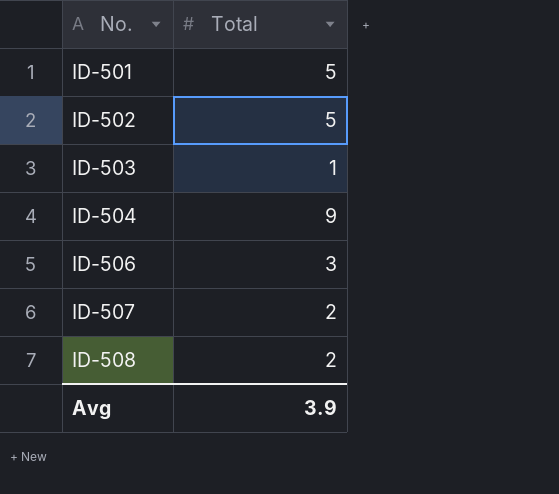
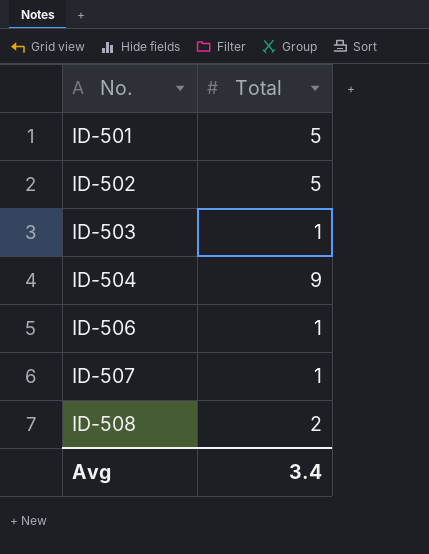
ID-506 | Total: 3 -> 1
ID-507 | Total: 2 -> 1
Avg | Total: 3.9 -> 3.4

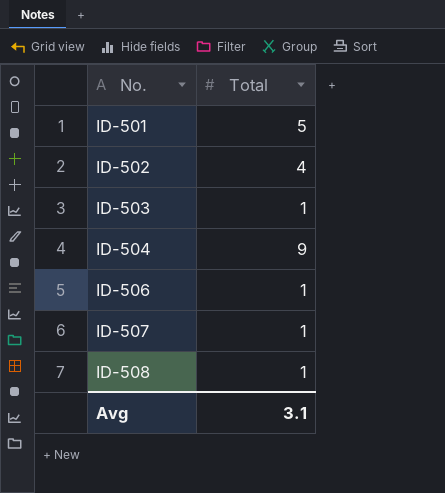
ID-502 | Total: 5 -> 4
ID-508 | Total: 2 -> 1
Avg | Total: 3.4 -> 3.1

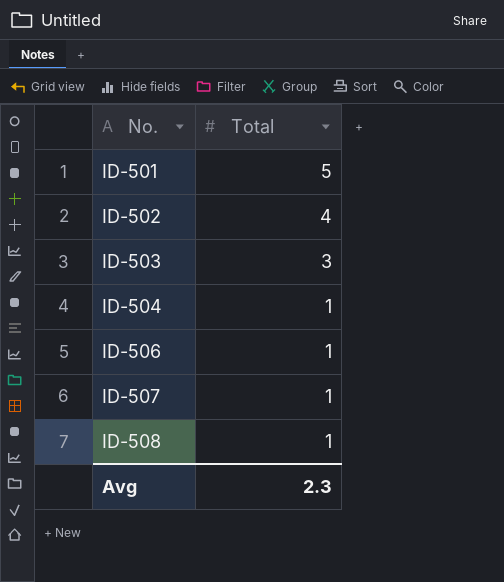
ID-503 | Total: 1 -> 3
ID-504 | Total: 9 -> 1
Avg | Total: 3.1 -> 2.3

